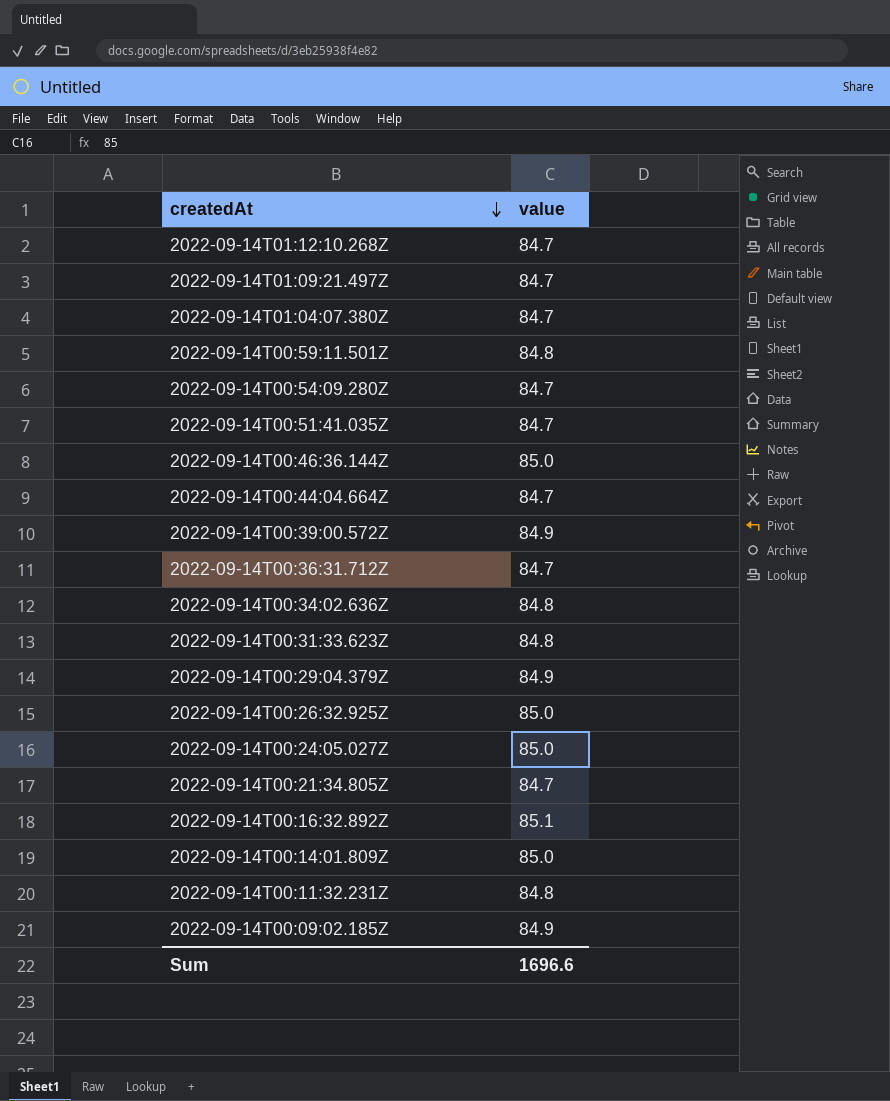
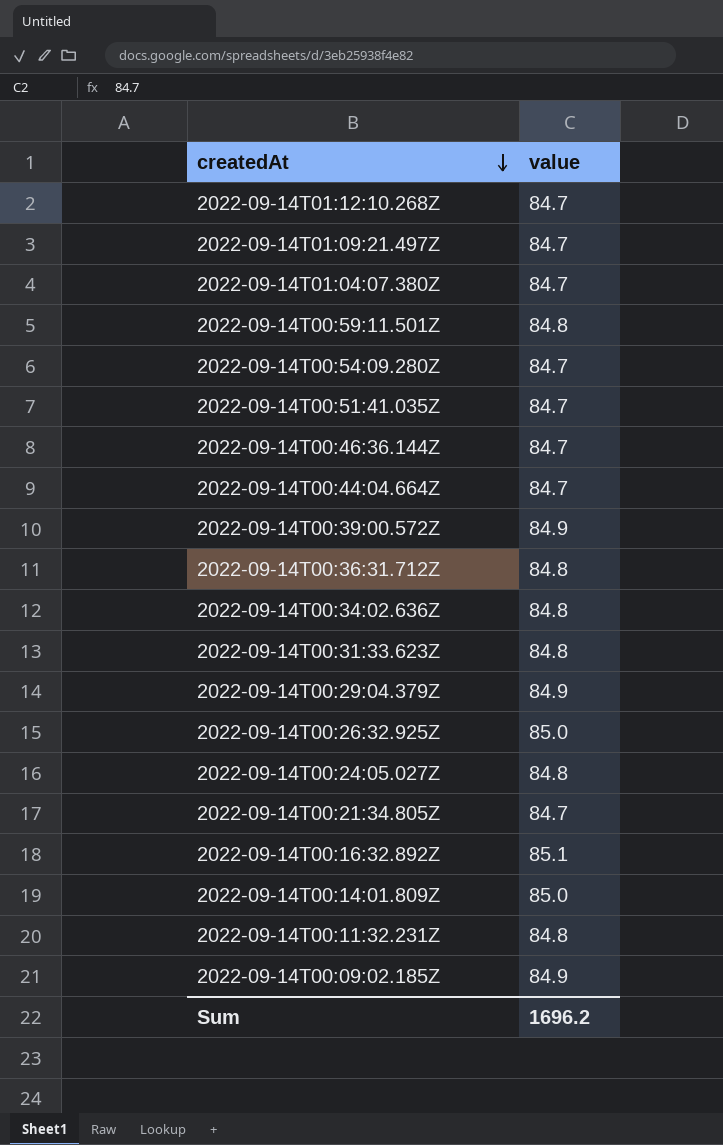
2022-09-14T00:46:36.144Z | value: 85.0 -> 84.7
2022-09-14T00:36:31.712Z | value: 84.7 -> 84.8
2022-09-14T00:24:05.027Z | value: 85.0 -> 84.8
Sum | value: 1696.6 -> 1696.2

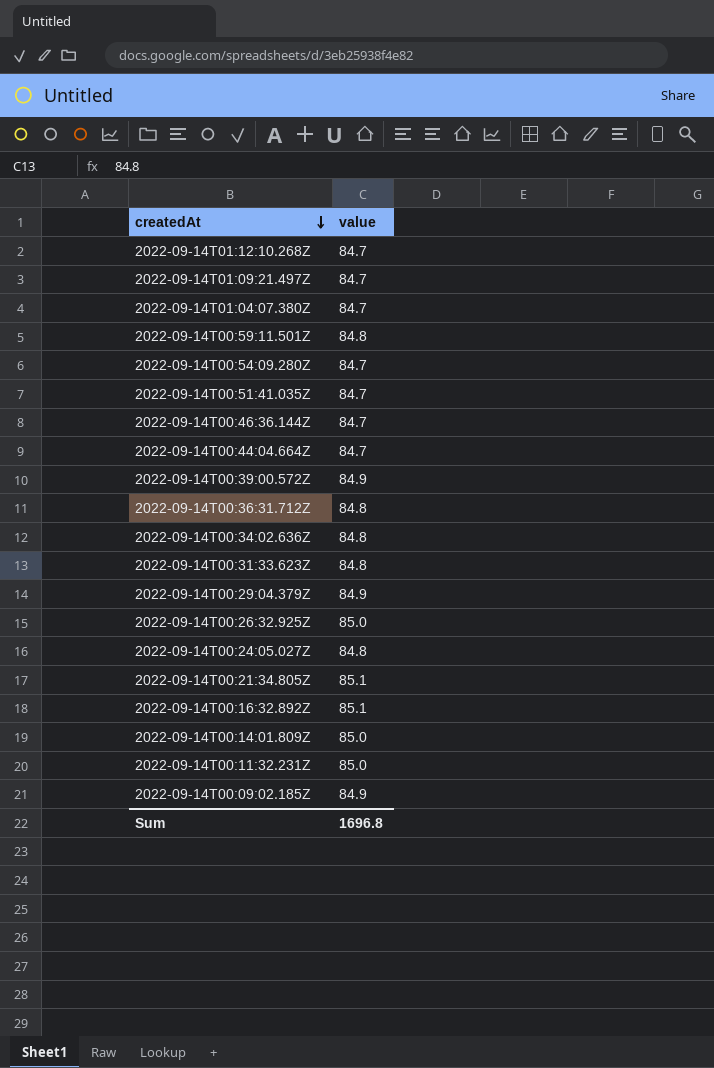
2022-09-14T00:21:34.805Z | value: 84.7 -> 85.1
2022-09-14T00:11:32.231Z | value: 84.8 -> 85.0
Sum | value: 1696.2 -> 1696.8

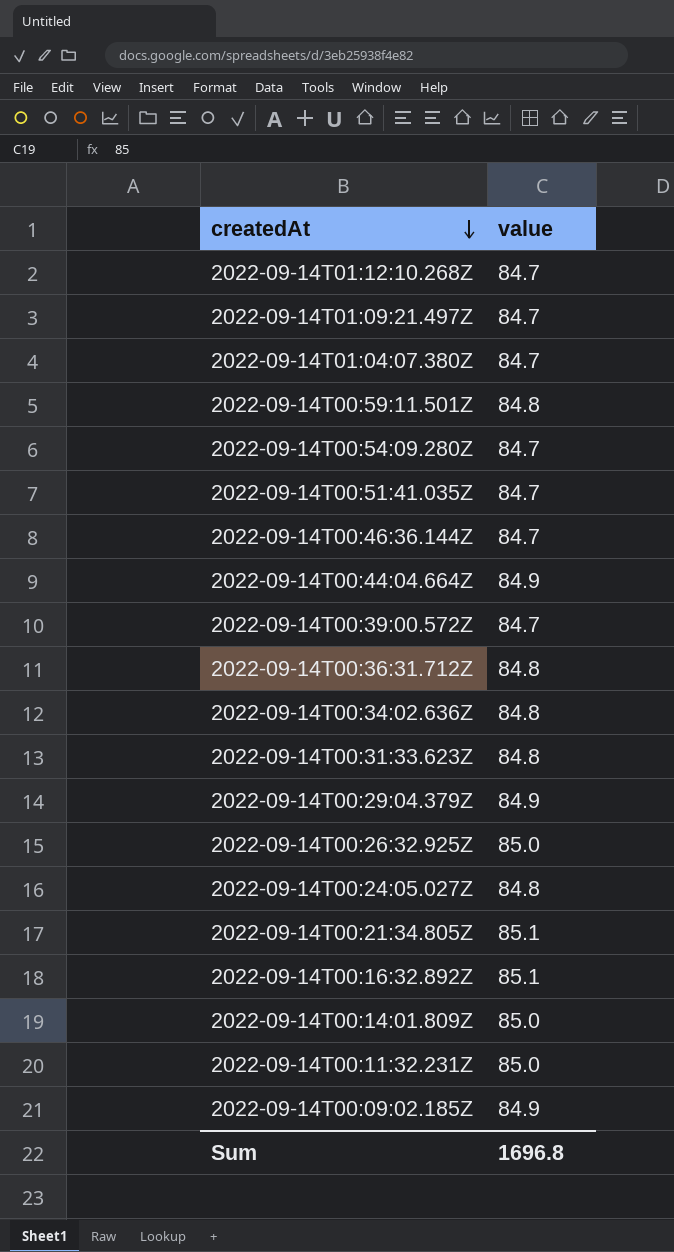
2022-09-14T00:44:04.664Z | value: 84.7 -> 84.9
2022-09-14T00:39:00.572Z | value: 84.9 -> 84.7

